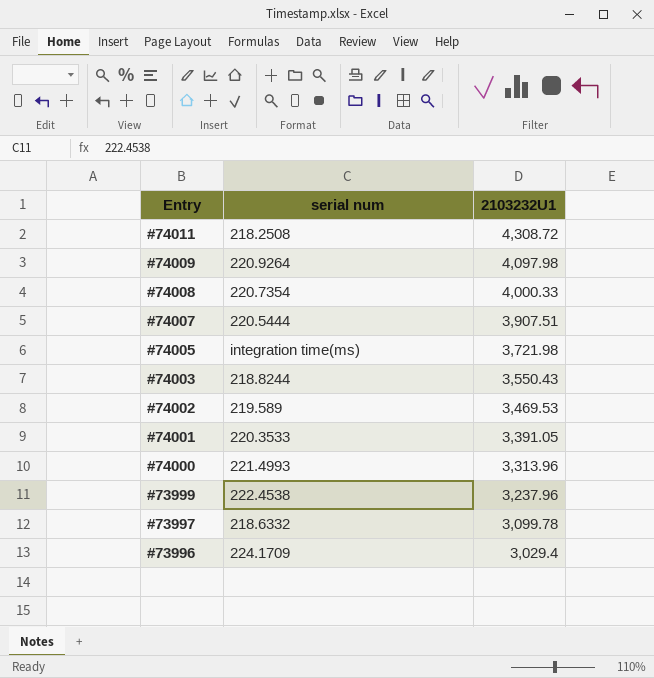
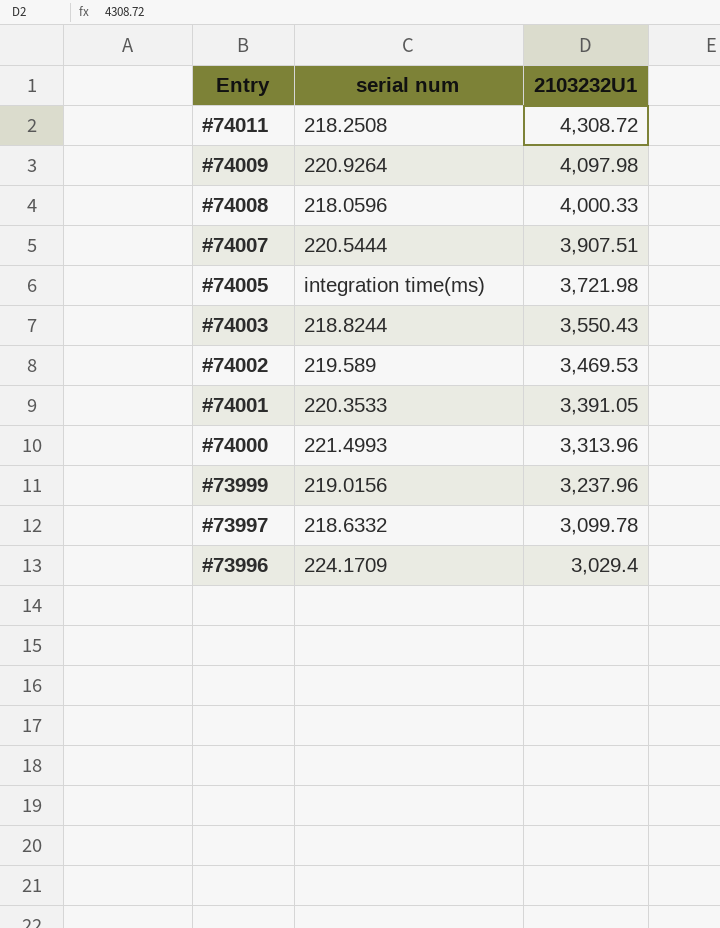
#74008 | serial num: 220.7354 -> 218.0596
#73999 | serial num: 222.4538 -> 219.0156

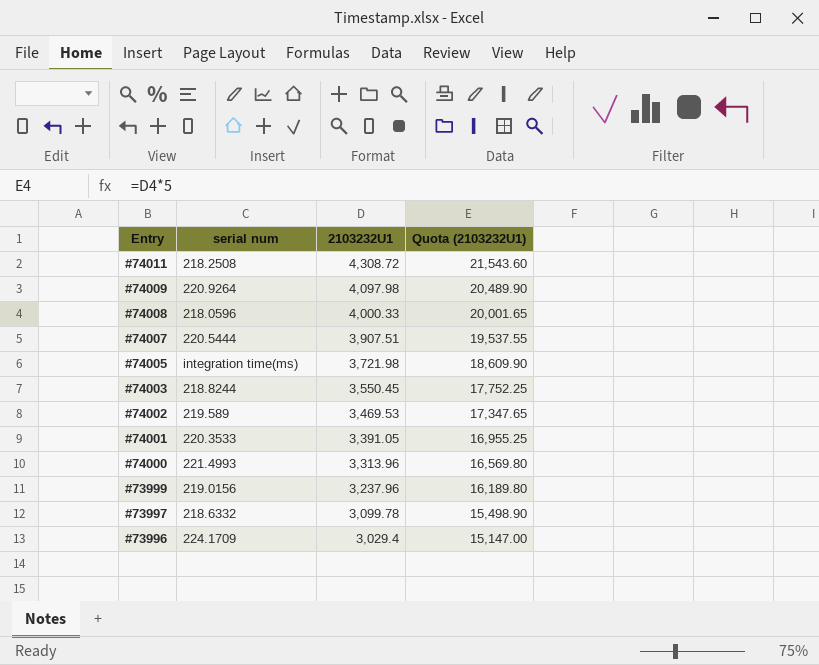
column Quota (2103232U1) | formula: none -> [2103232U1] * 5
#74003 | 2103232U1: 3,550.43 -> 3,550.45

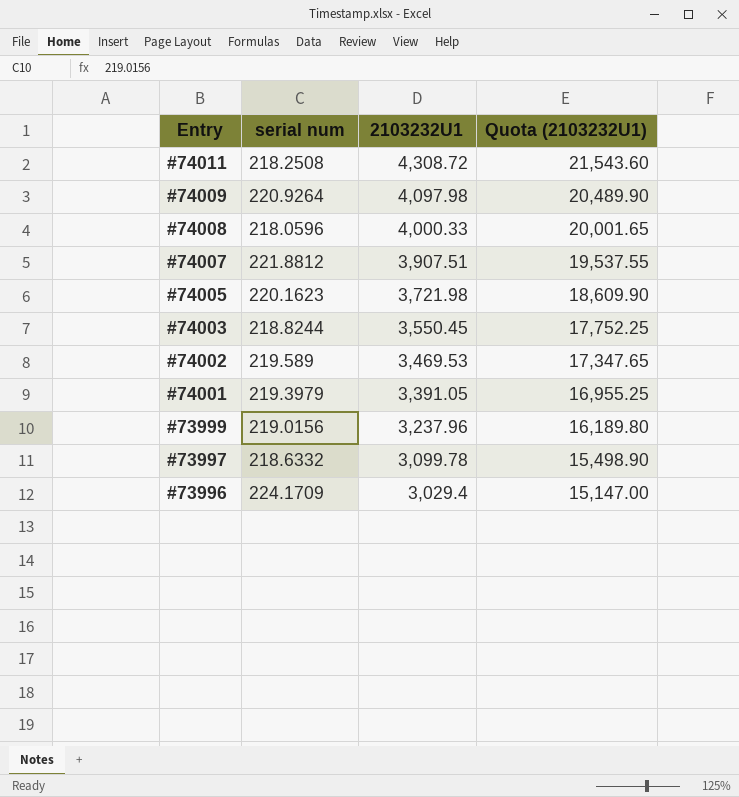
row #74000: 221.4993 | 3,313.96 | 16,569.80 -> none
#74007 | serial num: 220.5444 -> 221.8812
#74005 | serial num: integration time(ms) -> 220.1623
#74001 | serial num: 220.3533 -> 219.3979

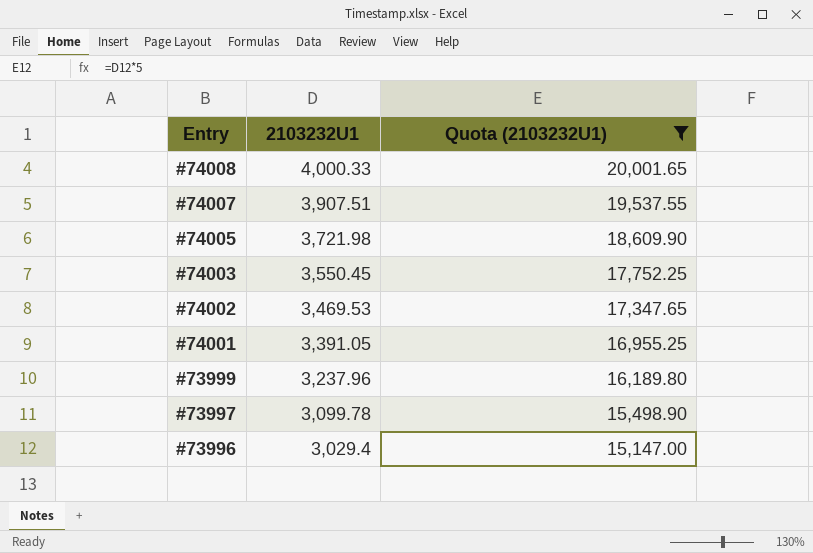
filter: none -> Quota (2103232U1) <= 20,001.65
column serial num | position: 2 -> none

